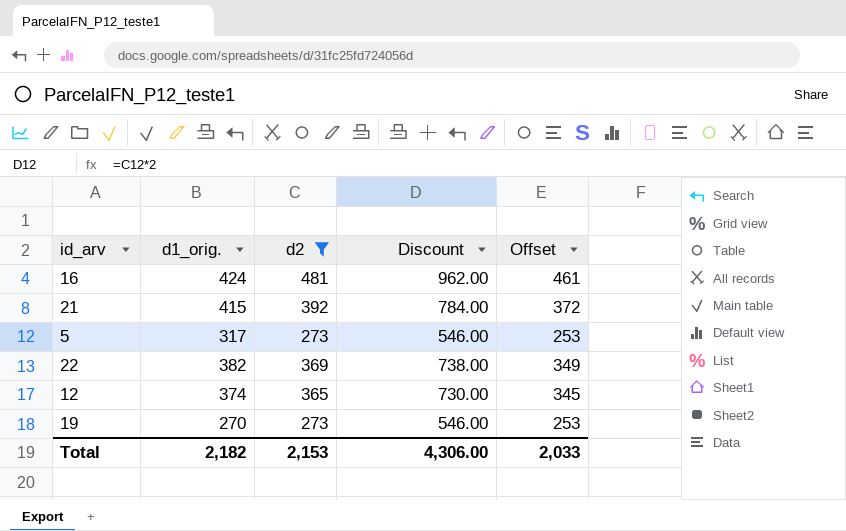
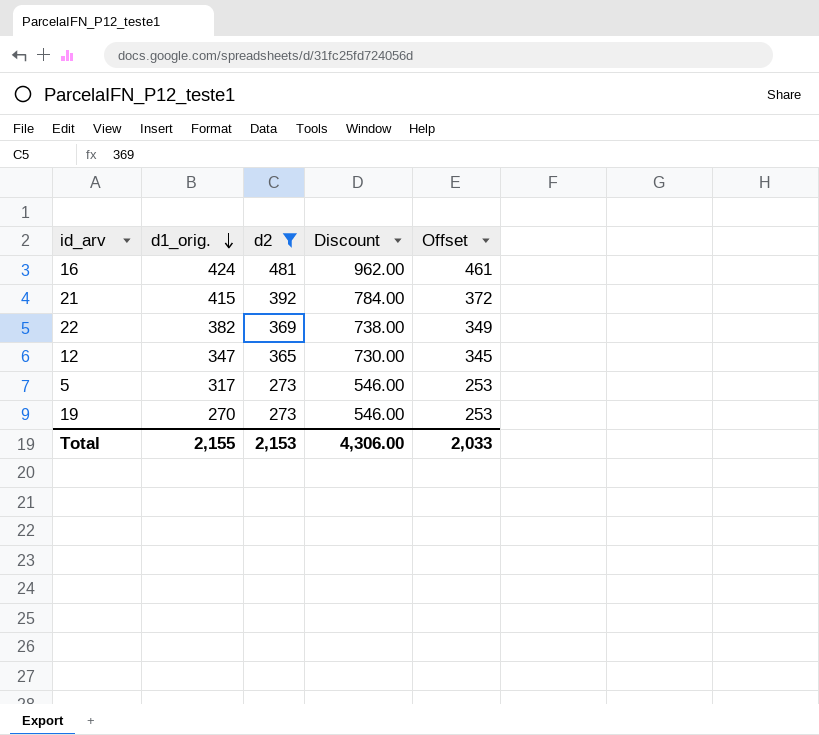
row order: none -> d1_orig. descending
12 | d1_orig.: 374 -> 347
Total | d1_orig.: 2,182 -> 2,155

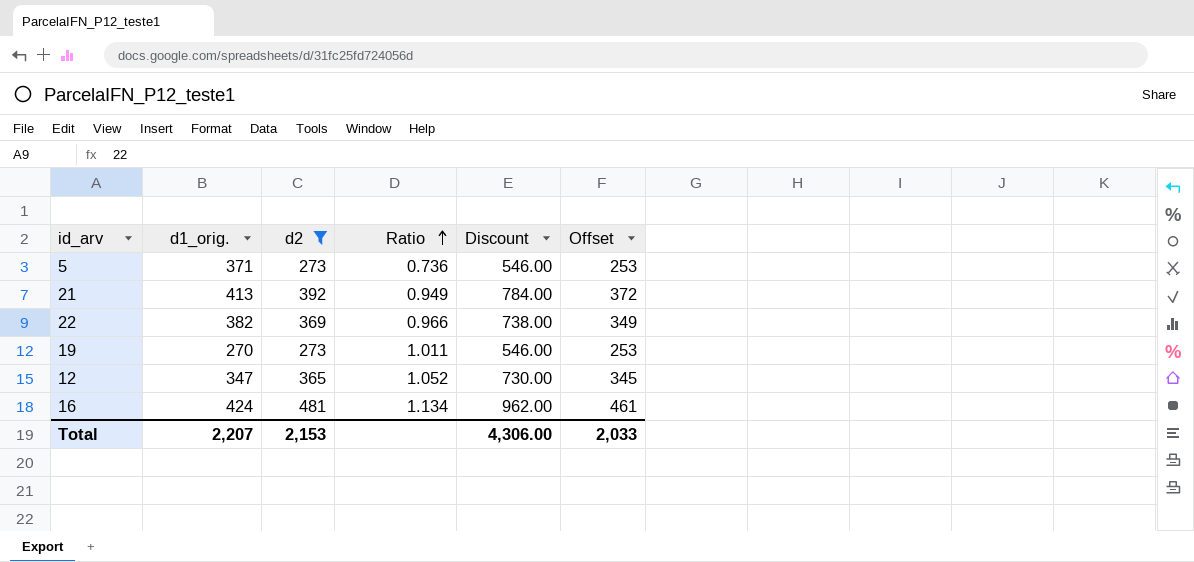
row order: d1_orig. descending -> Ratio ascending
column Ratio | formula: none -> [d2] / [d1_orig.]
5 | d1_orig.: 317 -> 371
21 | d1_orig.: 415 -> 413
Total | d1_orig.: 2,155 -> 2,207

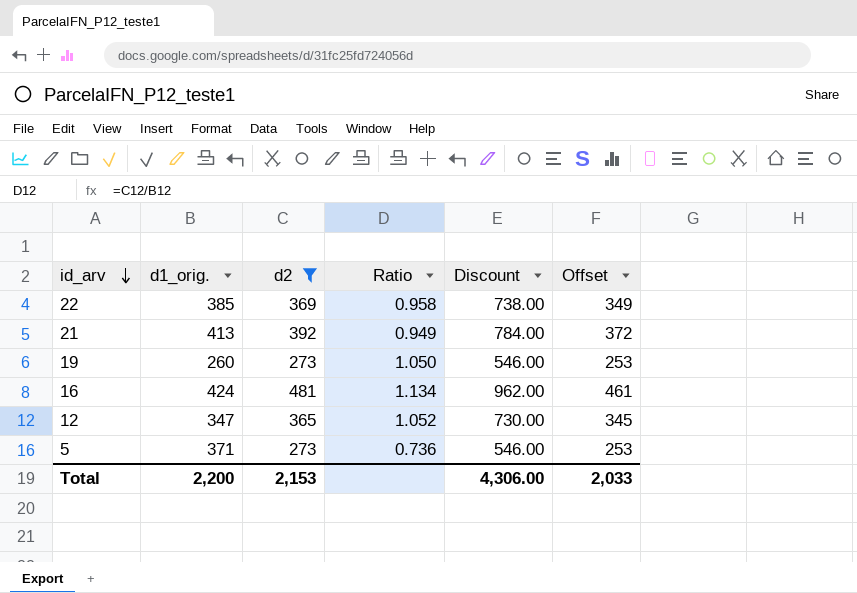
row order: Ratio ascending -> id_arv descending
22 | d1_orig.: 382 -> 385
22 | Ratio: 0.966 -> 0.958
19 | d1_orig.: 270 -> 260
19 | Ratio: 1.011 -> 1.050
Total | d1_orig.: 2,207 -> 2,200

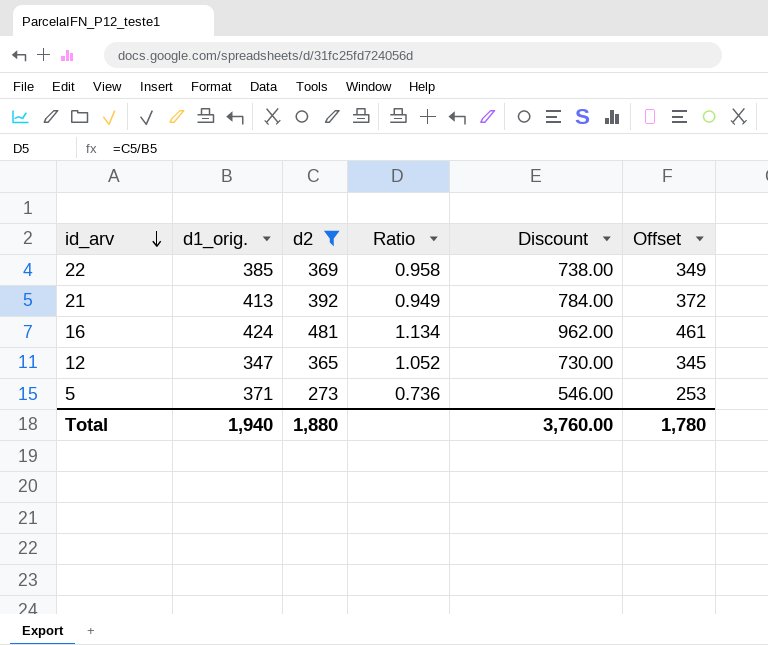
row 19: 260 | 273 | 1.050 | 546.00 | 253 -> none
Total | d1_orig.: 2,200 -> 1,940
Total | d2: 2,153 -> 1,880
Total | Discount: 4,306.00 -> 3,760.00
Total | Offset: 2,033 -> 1,780

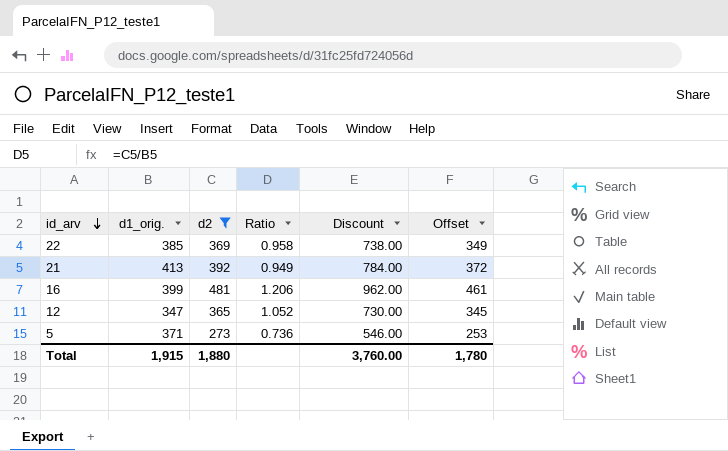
16 | d1_orig.: 424 -> 399
16 | Ratio: 1.134 -> 1.206
Total | d1_orig.: 1,940 -> 1,915

